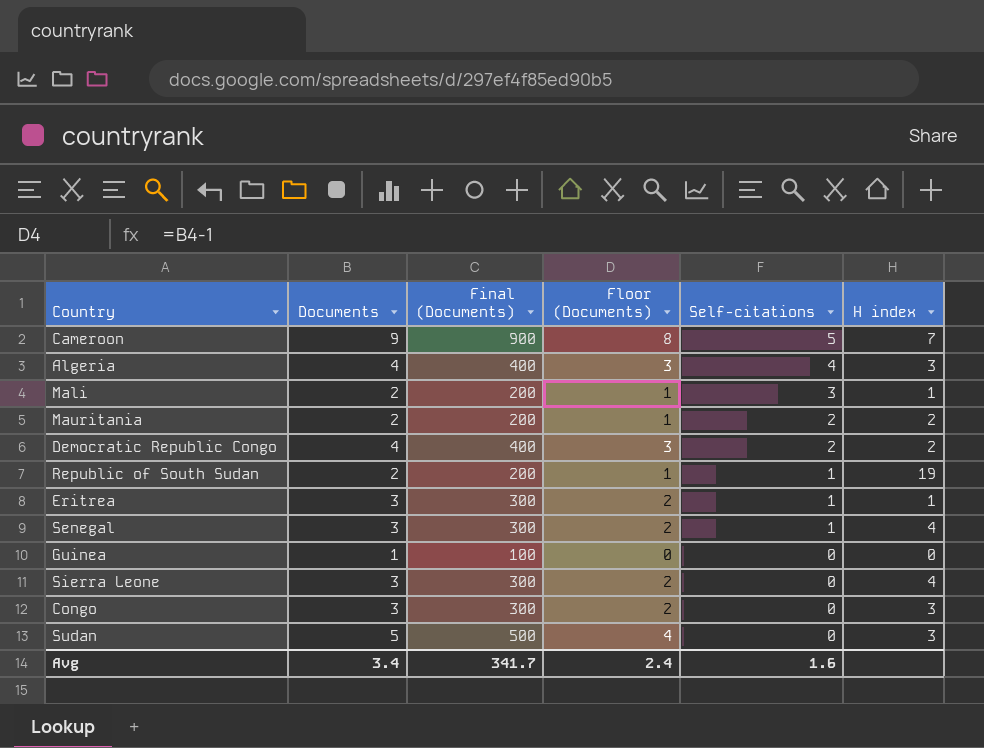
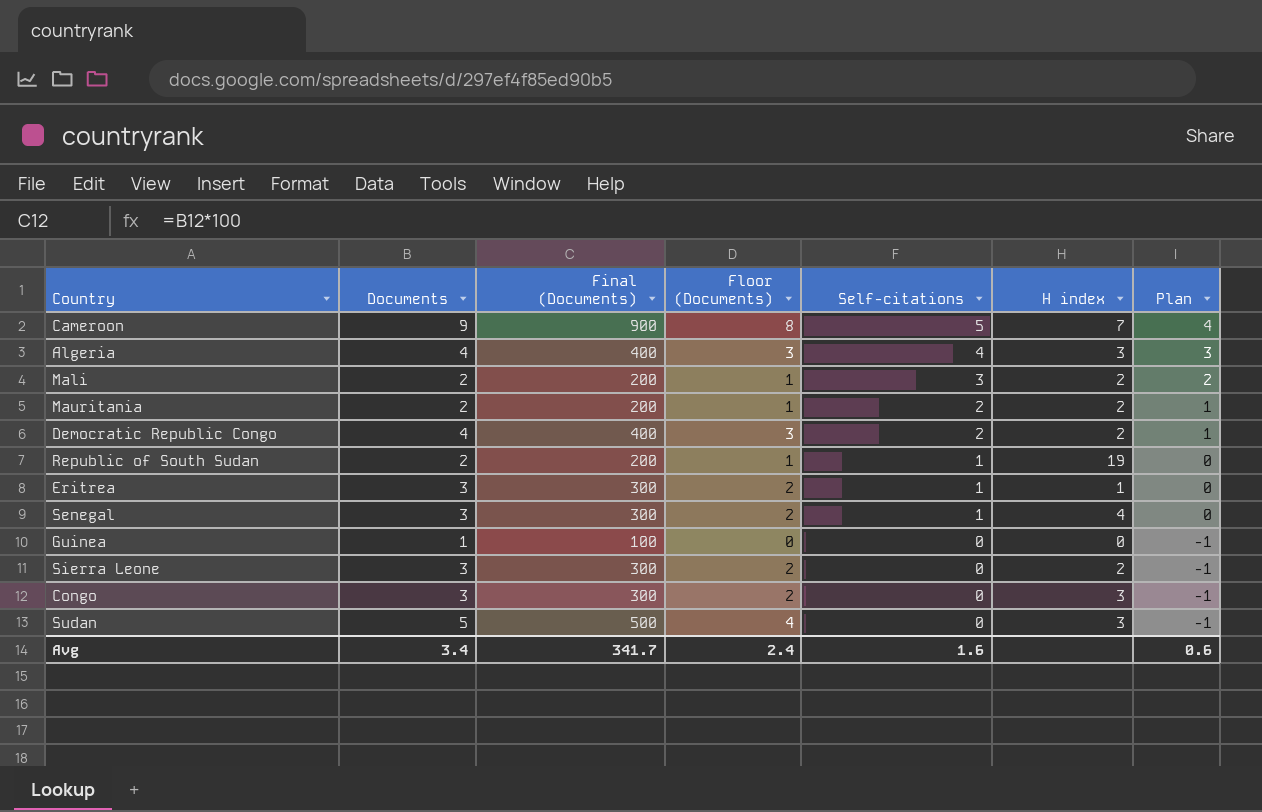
column Plan | formula: none -> [Self-citations] - 1
Mali | H index: 1 -> 2
Sierra Leone | H index: 4 -> 2

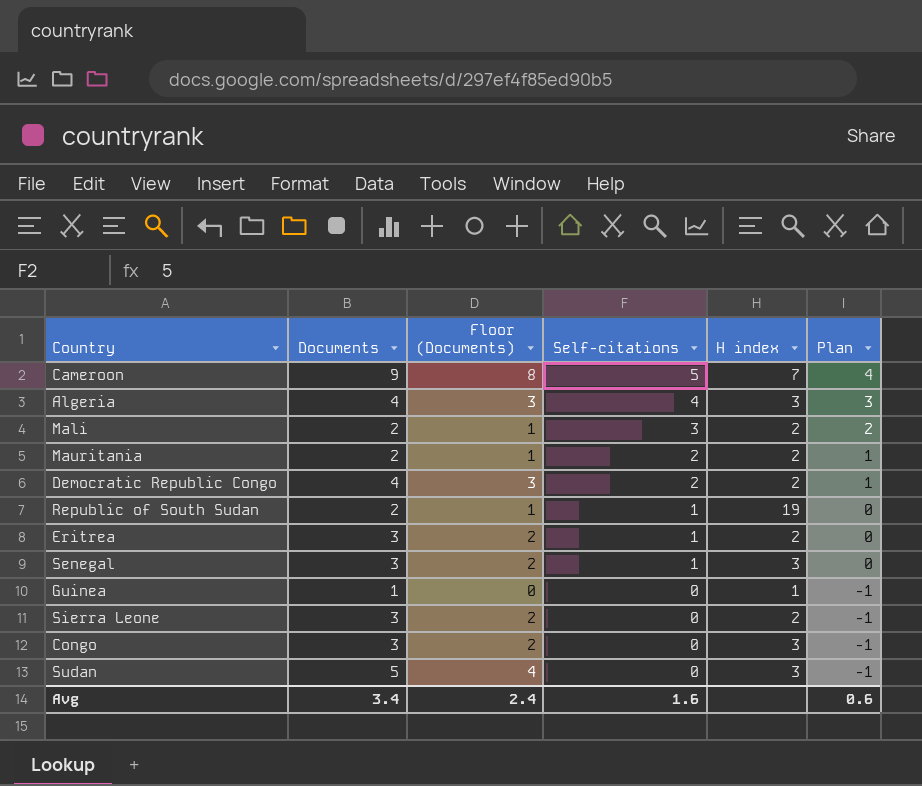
column Final (Documents) | formula: [Documents] * 100 -> none
Eritrea | H index: 1 -> 2
Senegal | H index: 4 -> 3
Guinea | H index: 0 -> 1

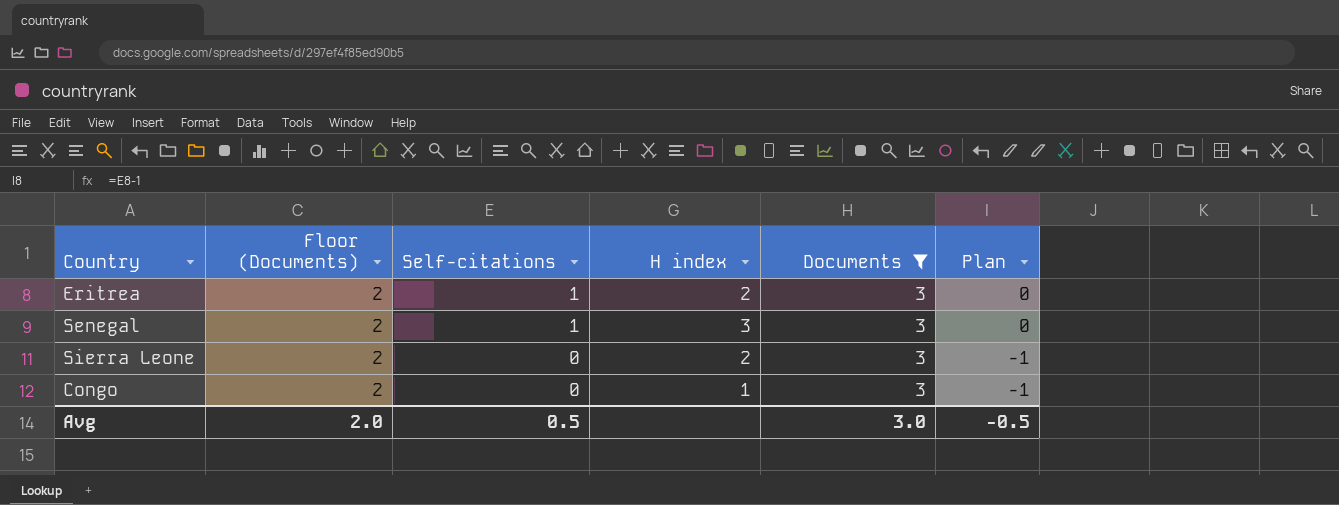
filter: none -> Documents = 3
column Documents | position: 2 -> 5
Congo | H index: 3 -> 1
Avg | Floor (Documents): 2.4 -> 2.0
Avg | Self-citations: 1.6 -> 0.5
Avg | Documents: 3.4 -> 3.0
Avg | Plan: 0.6 -> -0.5

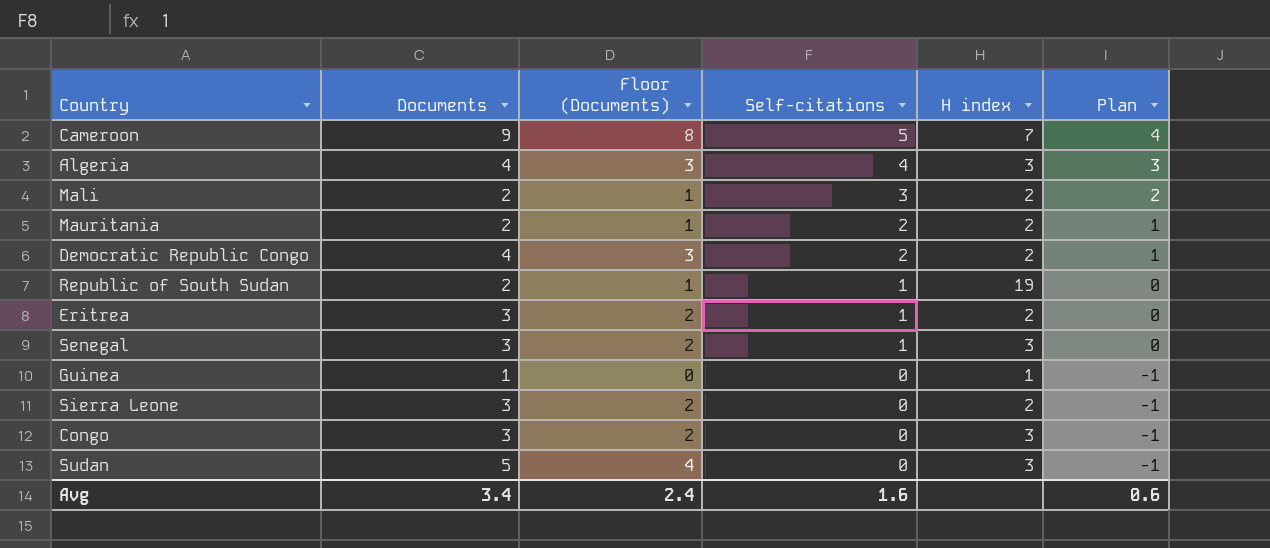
filter: Documents = 3 -> none
column Documents | position: 5 -> 2
Congo | H index: 1 -> 3
Avg | Documents: 3.0 -> 3.4
Avg | Floor (Documents): 2.0 -> 2.4
Avg | Self-citations: 0.5 -> 1.6
Avg | Plan: -0.5 -> 0.6

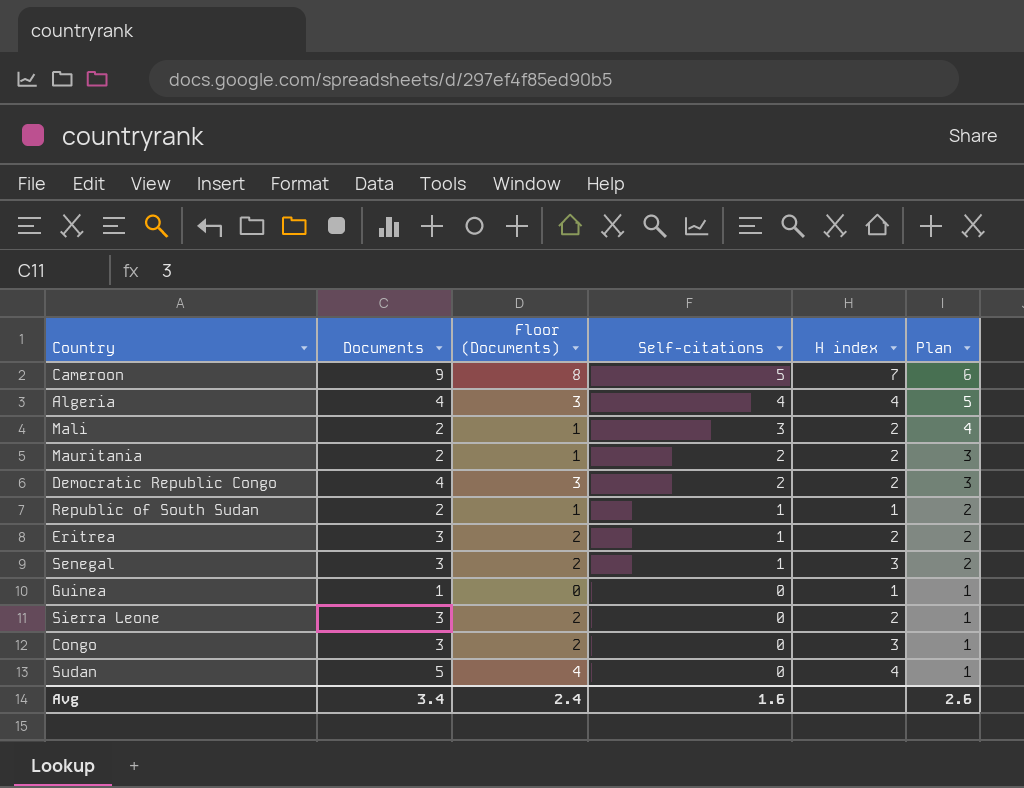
column Plan | formula: [Self-citations] - 1 -> [Self-citations] + 1
Algeria | H index: 3 -> 4
Republic of South Sudan | H index: 19 -> 1
Sudan | H index: 3 -> 4
Avg | Plan: 0.6 -> 2.6

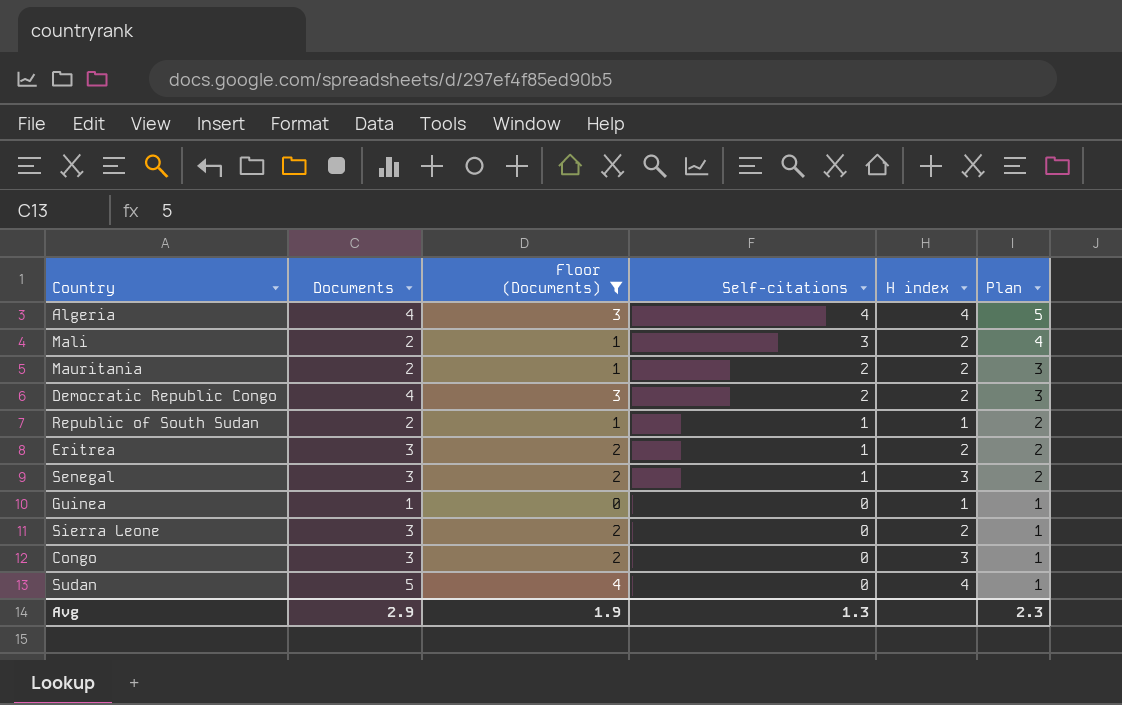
filter: none -> Floor (Documents) != 8
Avg | Documents: 3.4 -> 2.9
Avg | Floor (Documents): 2.4 -> 1.9
Avg | Self-citations: 1.6 -> 1.3
Avg | Plan: 2.6 -> 2.3

